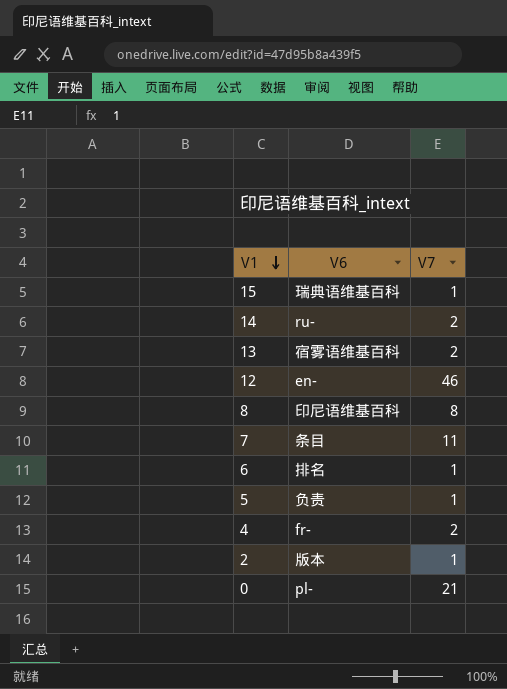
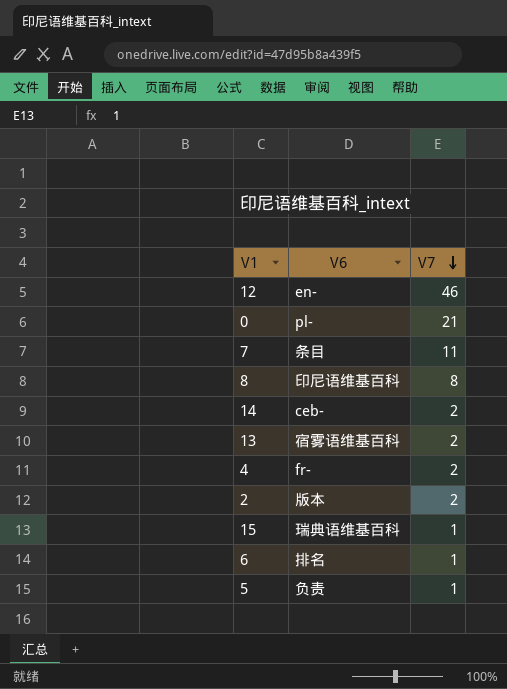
row order: V1 descending -> V7 descending
14 | V6: ru- -> ceb-
2 | V7: 1 -> 2

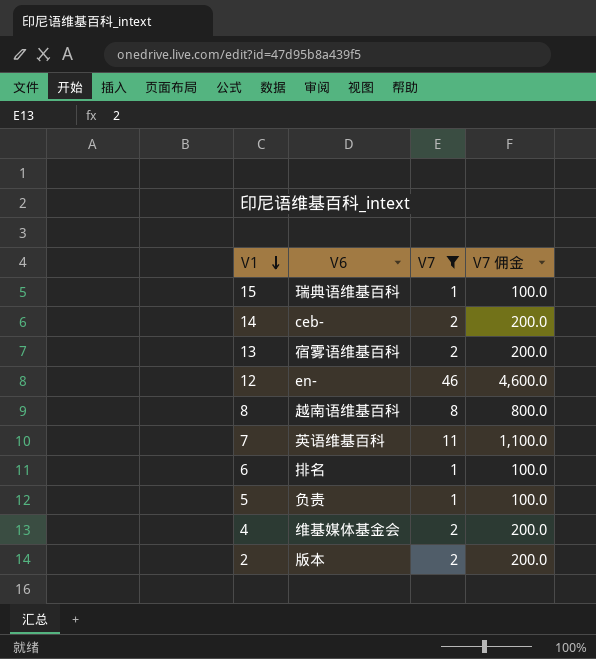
filter: none -> V7 != 21
row order: V7 descending -> V1 descending
column V7 佣金 | formula: none -> [V7] * 100
8 | V6: 印尼语维基百科 -> 越南语维基百科
7 | V6: 条目 -> 英语维基百科
4 | V6: fr- -> 维基媒体基金会

